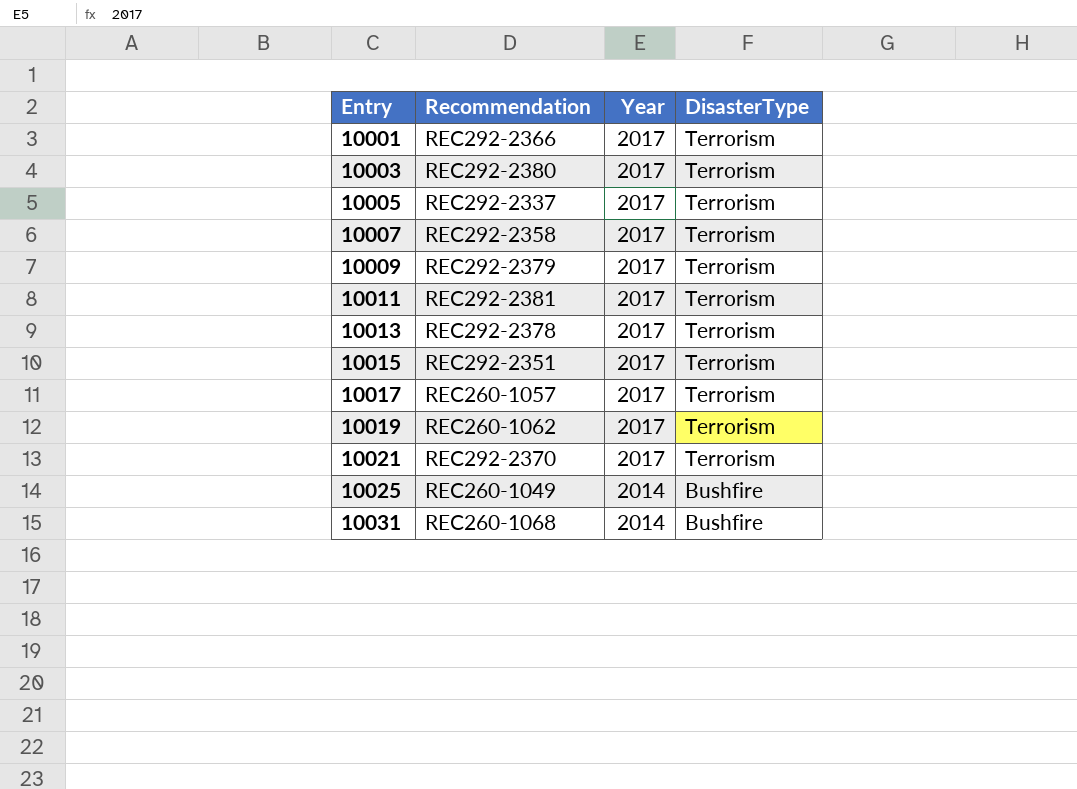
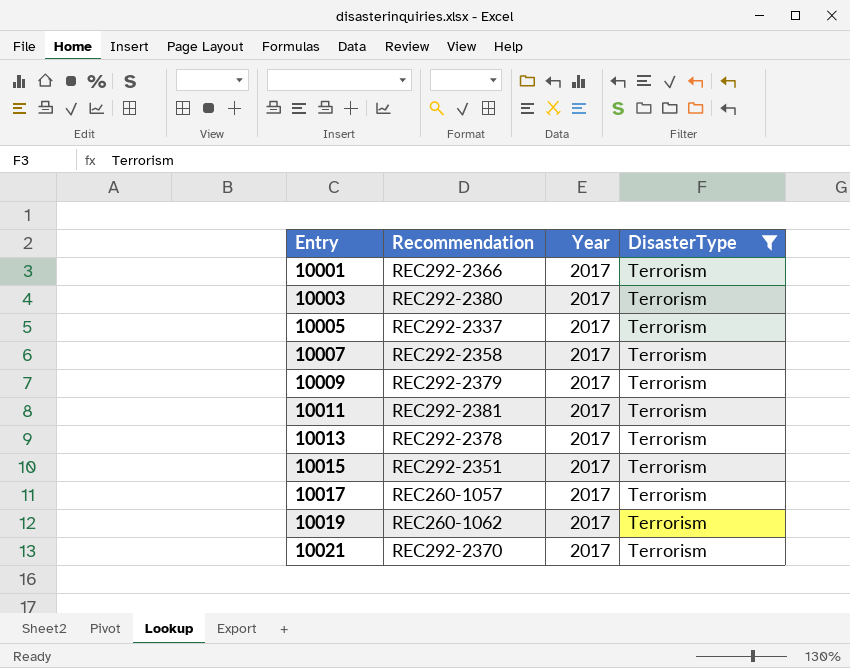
filter: none -> DisasterType = Terrorism

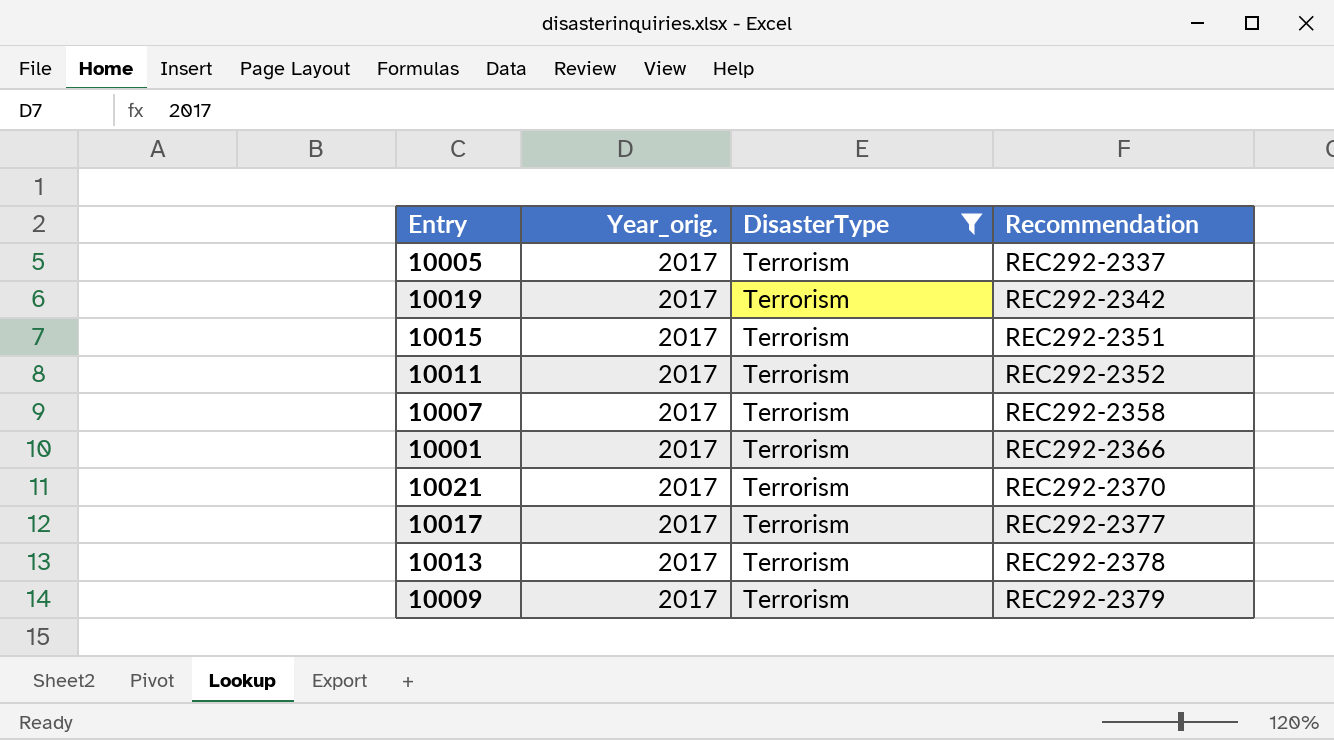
row order: Entry ascending -> Recommendation ascending
column name: Year -> Year_orig.
column Recommendation | position: 2 -> 4
row 10003: REC292-2380 | 2017 | Terrorism -> none
10019 | Recommendation: REC260-1062 -> REC292-2342
10011 | Recommendation: REC292-2381 -> REC292-2352
10017 | Recommendation: REC260-1057 -> REC292-2377

